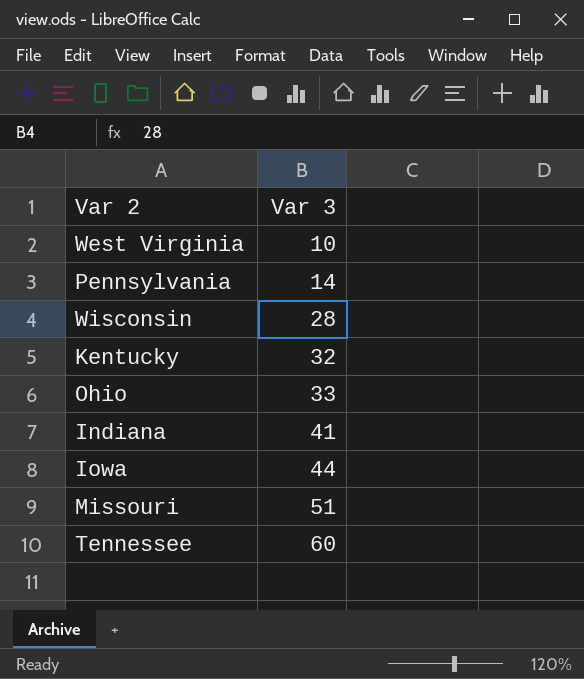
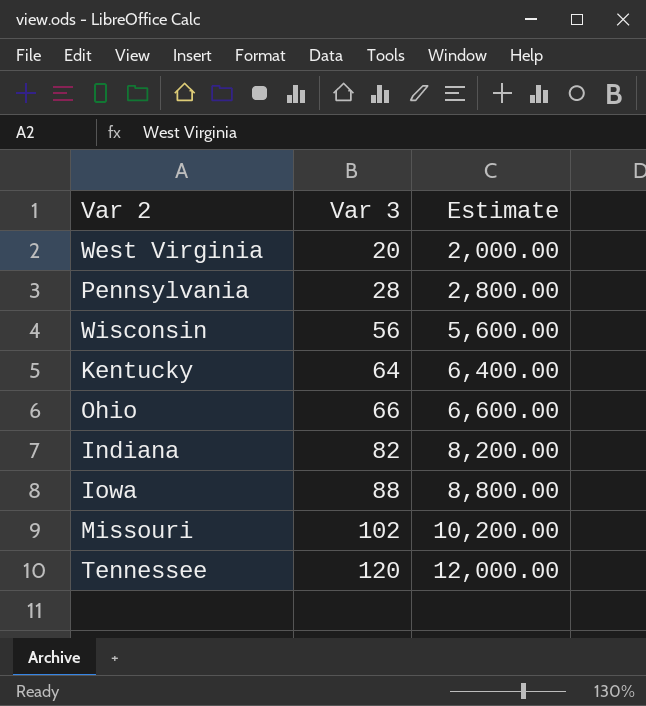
column Estimate | formula: none -> [Var 3] * 100
West Virginia | Var 3: 10 -> 20
Pennsylvania | Var 3: 14 -> 28
Wisconsin | Var 3: 28 -> 56
Kentucky | Var 3: 32 -> 64
Ohio | Var 3: 33 -> 66
Indiana | Var 3: 41 -> 82
Iowa | Var 3: 44 -> 88
Missouri | Var 3: 51 -> 102
Tennessee | Var 3: 60 -> 120

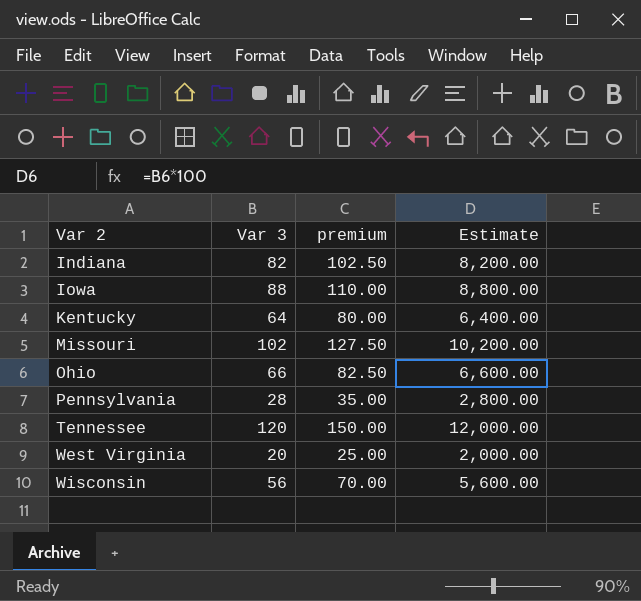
row order: Var 3 ascending -> Var 2 ascending
column premium | formula: none -> [Var 3] * 1.25

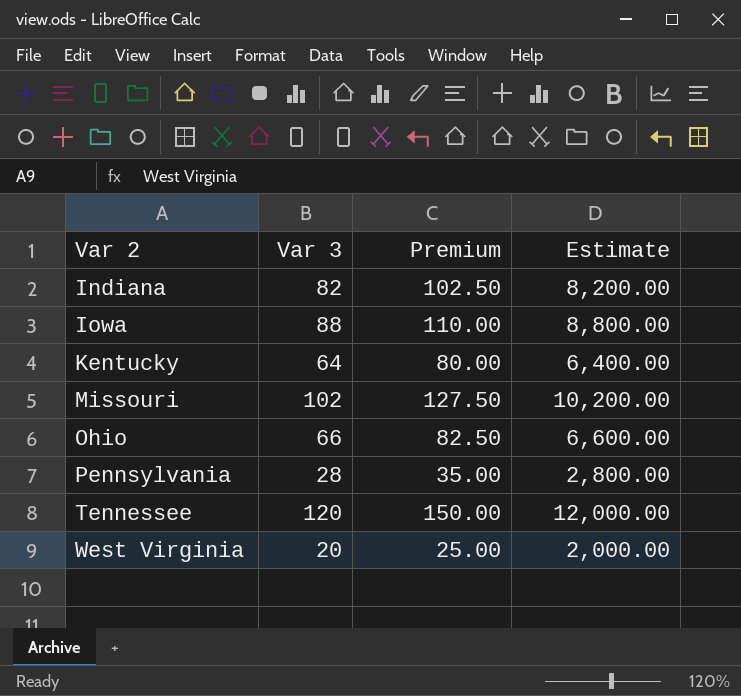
column name: premium -> Premium
row Wisconsin: 56 | 70.00 | 5,600.00 -> none

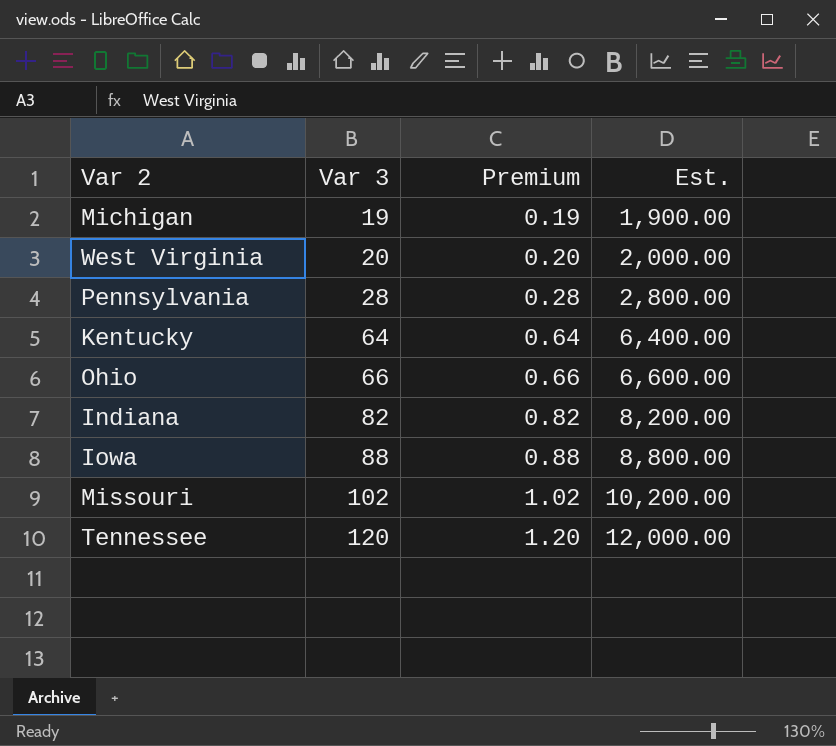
row order: Var 2 ascending -> Var 3 ascending
column Premium | formula: [Var 3] * 1.25 -> [Var 3] * 0.01
column name: Estimate -> Est.
row Michigan: none -> 19 | 0.19 | 1,900.00

